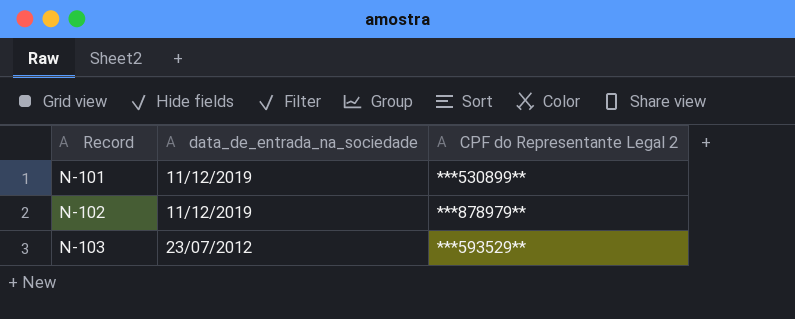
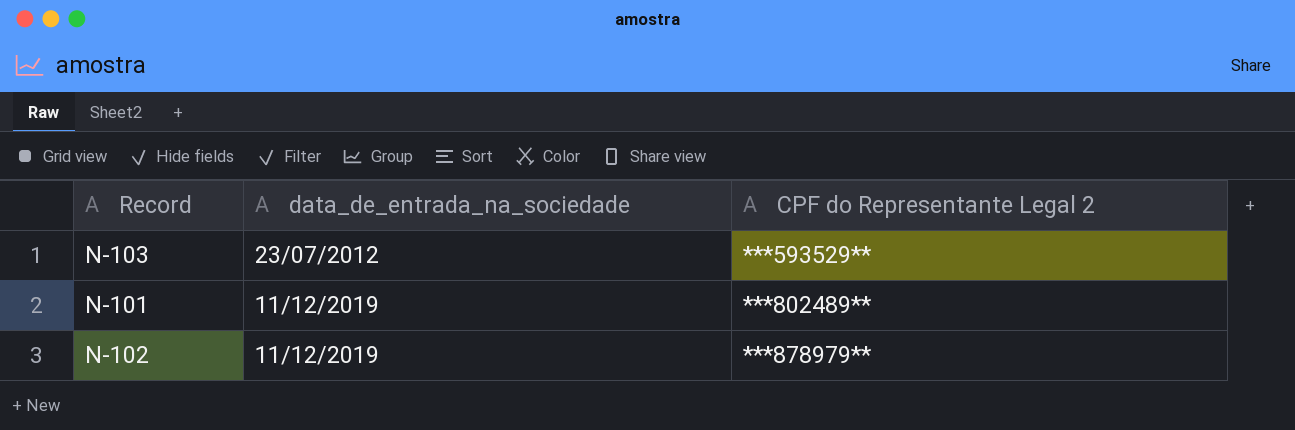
row order: Record ascending -> data_de_entrada_na_sociedade ascending
N-101 | CPF do Representante Legal 2: ***530899** -> ***802489**

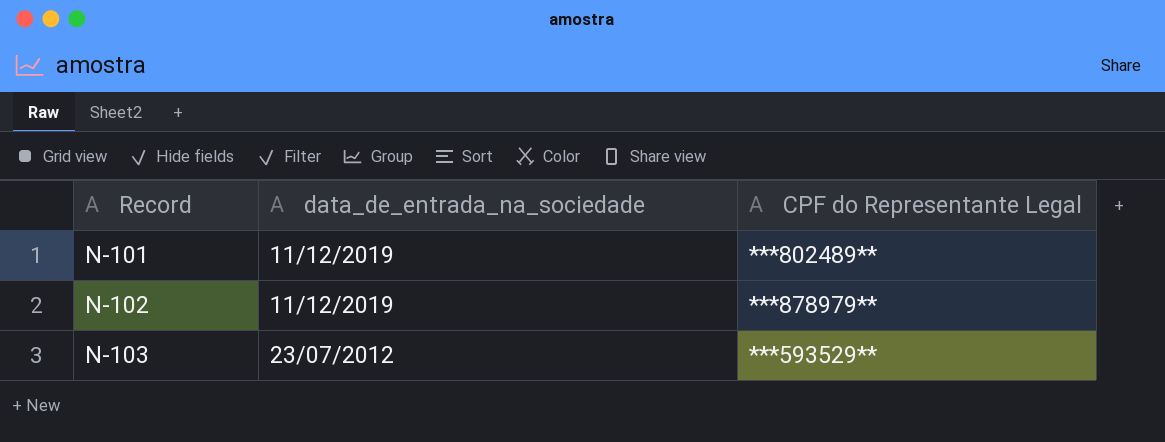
row order: data_de_entrada_na_sociedade ascending -> Record ascending
column name: CPF do Representante Legal 2 -> CPF do Representante Legal

